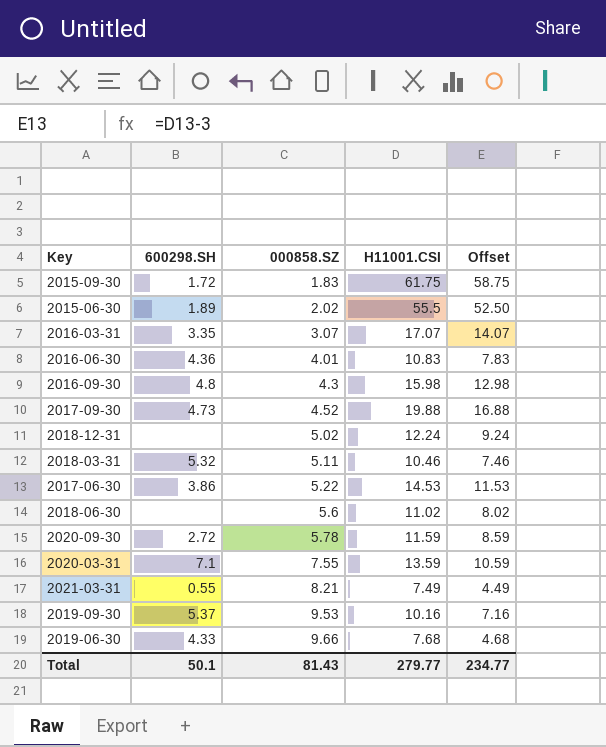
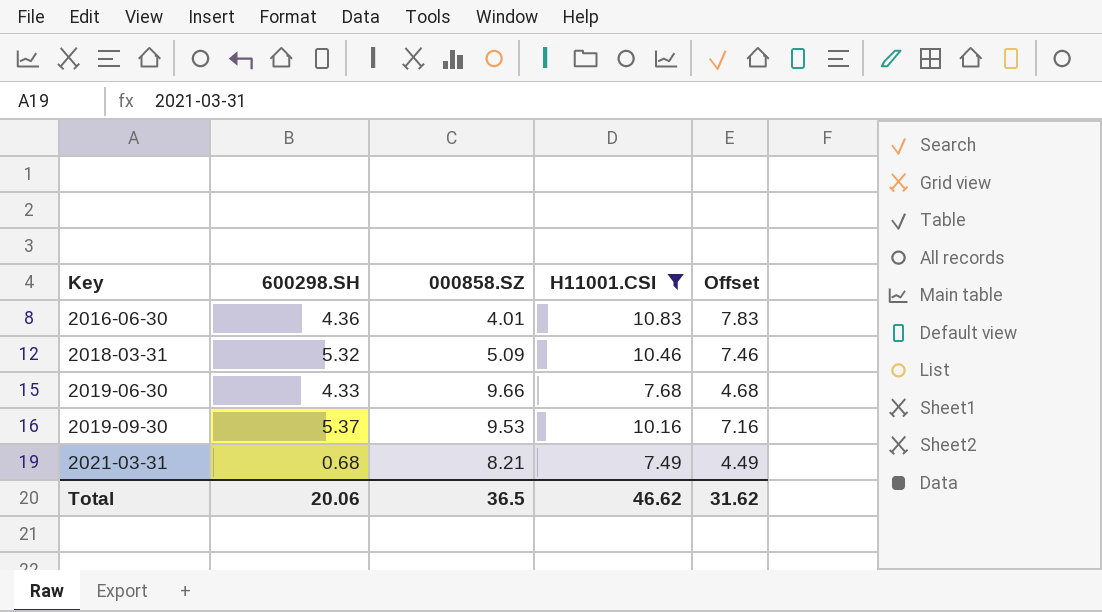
filter: none -> H11001.CSI <= 10.83
row order: 000858.SZ ascending -> Key ascending
2018-03-31 | 000858.SZ: 5.11 -> 5.09
2021-03-31 | 600298.SH: 0.55 -> 0.68
Total | 600298.SH: 50.1 -> 20.06
Total | 000858.SZ: 81.43 -> 36.5
Total | H11001.CSI: 279.77 -> 46.62
Total | Offset: 234.77 -> 31.62

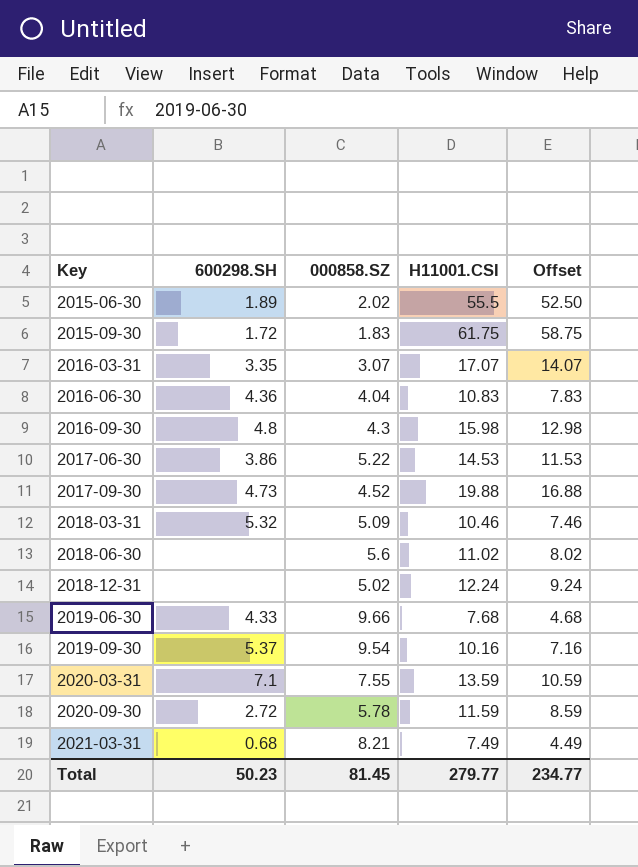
filter: H11001.CSI <= 10.83 -> none
2016-06-30 | 000858.SZ: 4.01 -> 4.04
2019-09-30 | 000858.SZ: 9.53 -> 9.54
Total | 600298.SH: 20.06 -> 50.23
Total | 000858.SZ: 36.5 -> 81.45
Total | H11001.CSI: 46.62 -> 279.77
Total | Offset: 31.62 -> 234.77

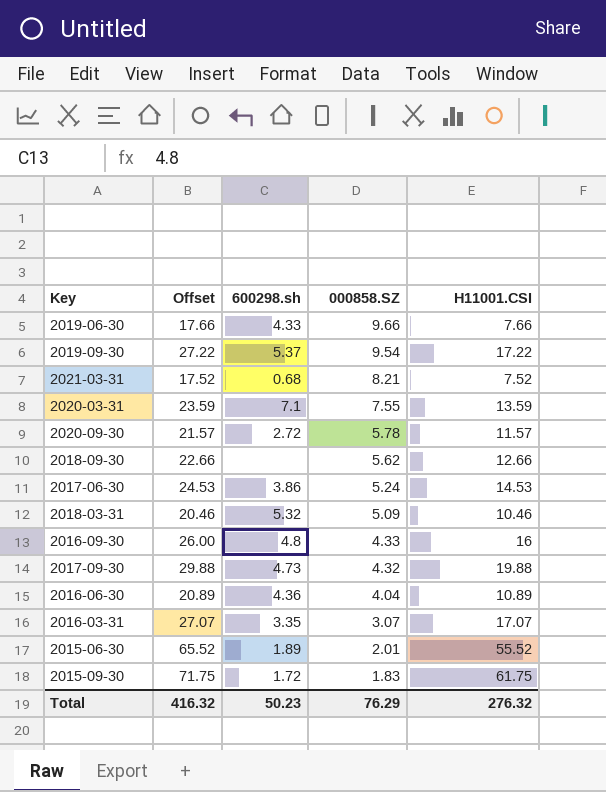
row order: Key ascending -> 000858.SZ descending
column Offset | formula: [H11001.CSI] - 3 -> [H11001.CSI] + 10
column Offset | position: 5 -> 2
column name: 600298.SH -> 600298.sh
row 2018-06-30: none | 5.6 | 11.02 | 8.02 -> none
row 2018-12-31: none | 5.02 | 12.24 | 9.24 -> none
2019-06-30 | H11001.CSI: 7.68 -> 7.66
2019-09-30 | H11001.CSI: 10.16 -> 17.22
2021-03-31 | H11001.CSI: 7.49 -> 7.52
2020-09-30 | H11001.CSI: 11.59 -> 11.57
row 2018-09-30: none -> 22.66 | none | 5.62 | 12.66
2017-06-30 | 000858.SZ: 5.22 -> 5.24
2016-09-30 | 000858.SZ: 4.3 -> 4.33
2016-09-30 | H11001.CSI: 15.98 -> 16
2017-09-30 | 000858.SZ: 4.52 -> 4.32
2016-06-30 | H11001.CSI: 10.83 -> 10.89
2015-06-30 | 000858.SZ: 2.02 -> 2.01
2015-06-30 | H11001.CSI: 55.5 -> 55.52
Total | Offset: 234.77 -> 416.32
Total | 000858.SZ: 81.45 -> 76.29
Total | H11001.CSI: 279.77 -> 276.32

